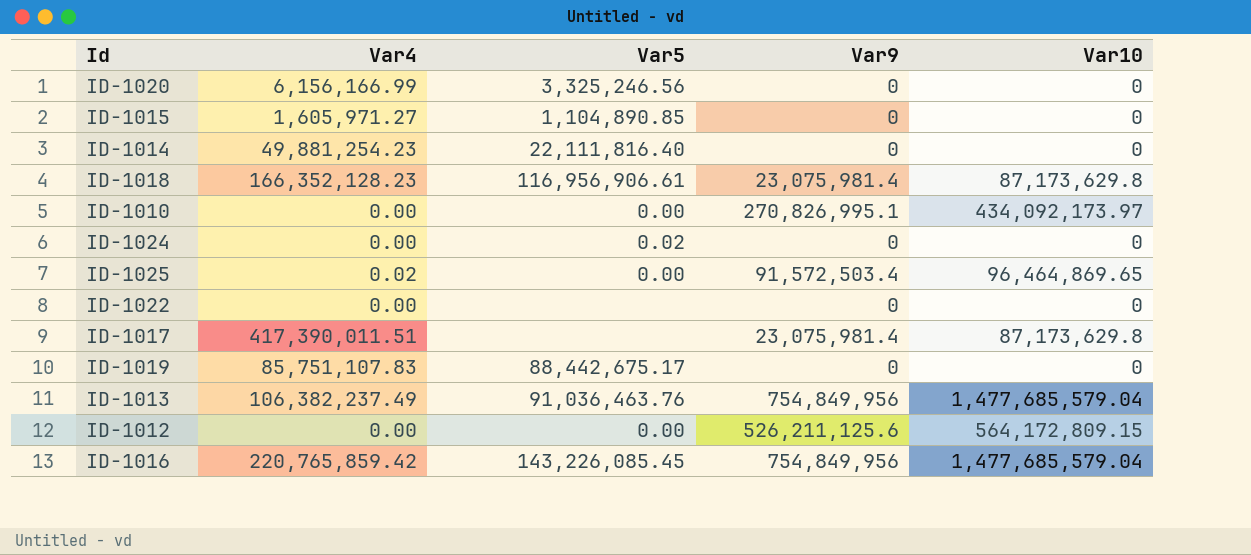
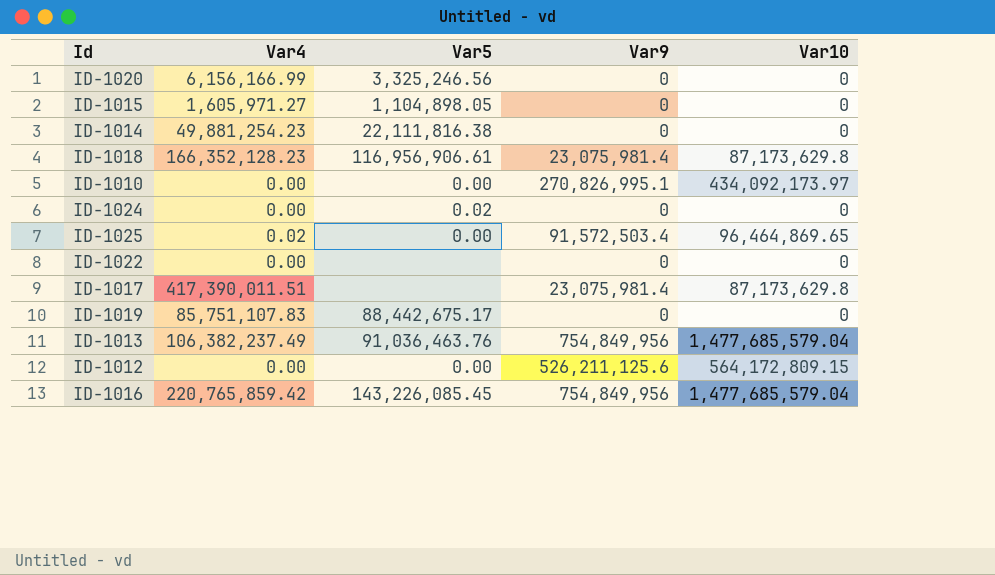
ID-1015 | Var5: 1,104,890.85 -> 1,104,898.05
ID-1014 | Var5: 22,111,816.40 -> 22,111,816.38

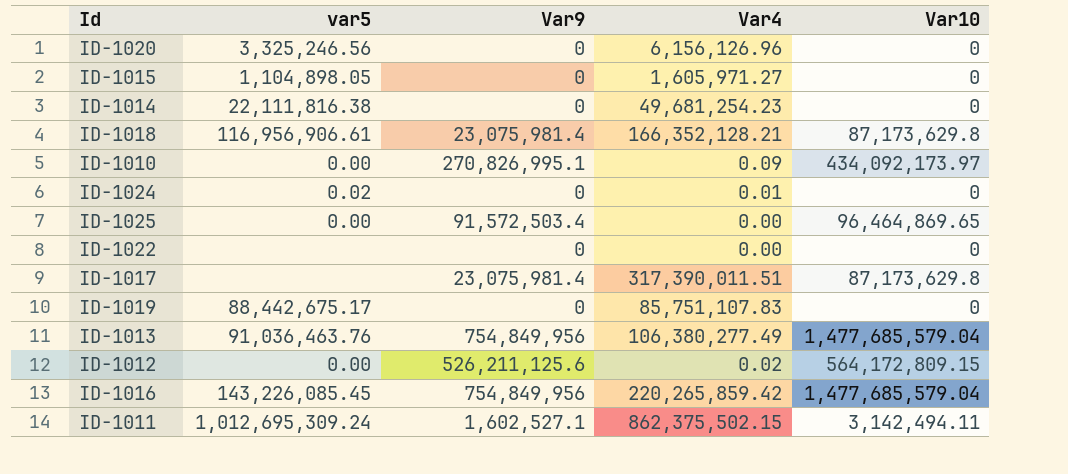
column name: Var5 -> var5
column Var4 | position: 2 -> 4
ID-1020 | Var4: 6,156,166.99 -> 6,156,126.96
ID-1014 | Var4: 49,881,254.23 -> 49,681,254.23
ID-1018 | Var4: 166,352,128.23 -> 166,352,128.21
ID-1010 | Var4: 0.00 -> 0.09
ID-1024 | Var4: 0.00 -> 0.01
ID-1025 | Var4: 0.02 -> 0.00
ID-1017 | Var4: 417,390,011.51 -> 317,390,011.51
ID-1013 | Var4: 106,382,237.49 -> 106,380,277.49
ID-1012 | Var4: 0.00 -> 0.02
ID-1016 | Var4: 220,765,859.42 -> 220,265,859.42
row ID-1011: none -> 1,012,695,309.24 | 1,602,527.1 | 862,375,502.15 | 3,142,494.11

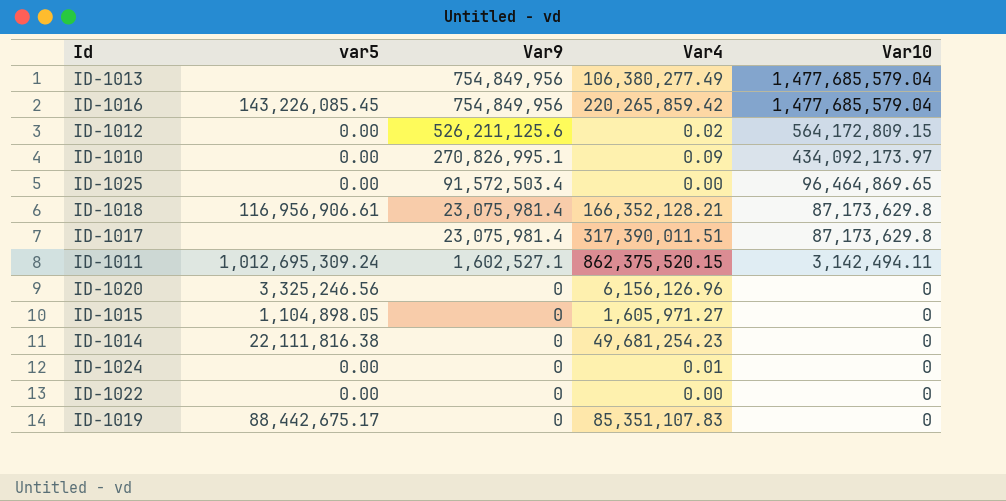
row order: none -> Var9 descending
ID-1013 | var5: 91,036,463.76 -> none
ID-1011 | Var4: 862,375,502.15 -> 862,375,520.15
ID-1024 | var5: 0.02 -> 0.00
ID-1022 | var5: none -> 0.00
ID-1019 | Var4: 85,751,107.83 -> 85,351,107.83

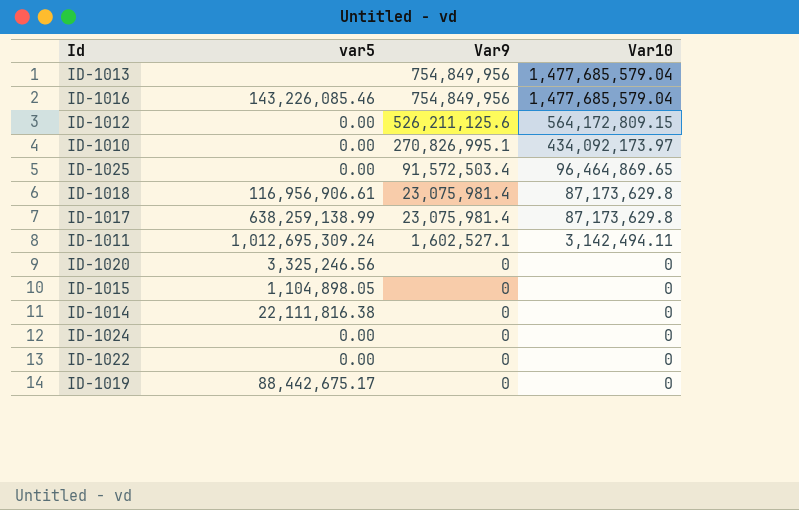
column Var4 | position: 4 -> none
ID-1016 | var5: 143,226,085.45 -> 143,226,085.46
ID-1017 | var5: none -> 638,259,138.99

